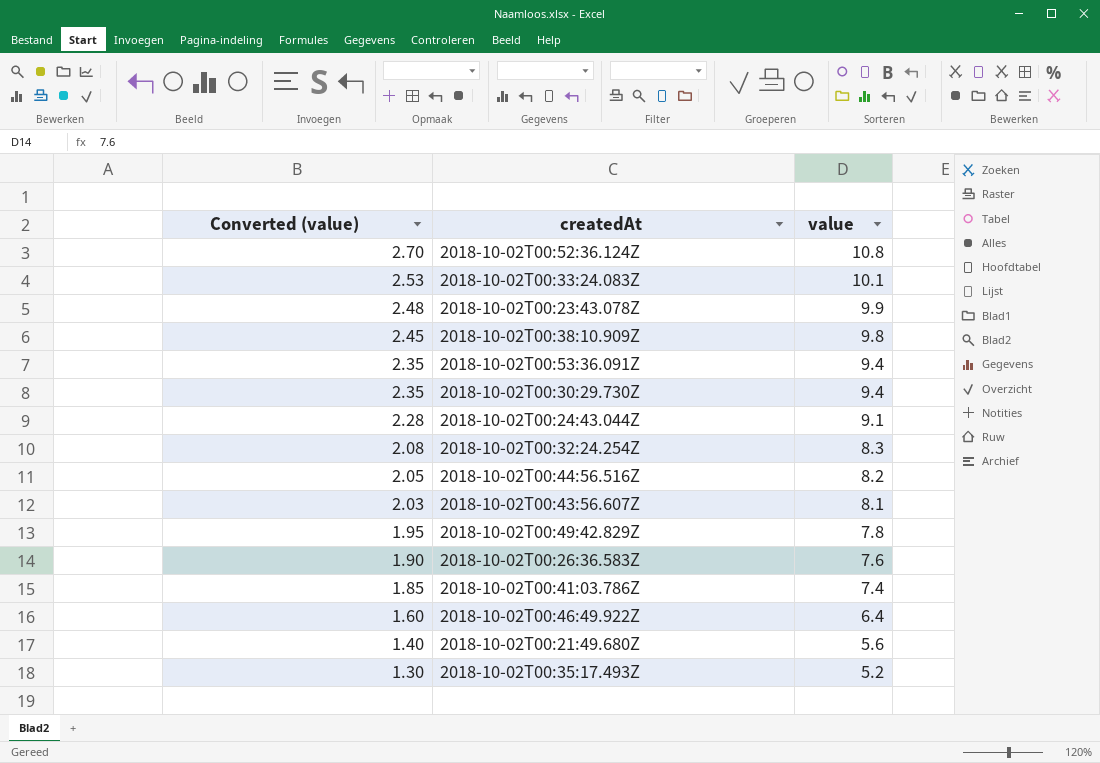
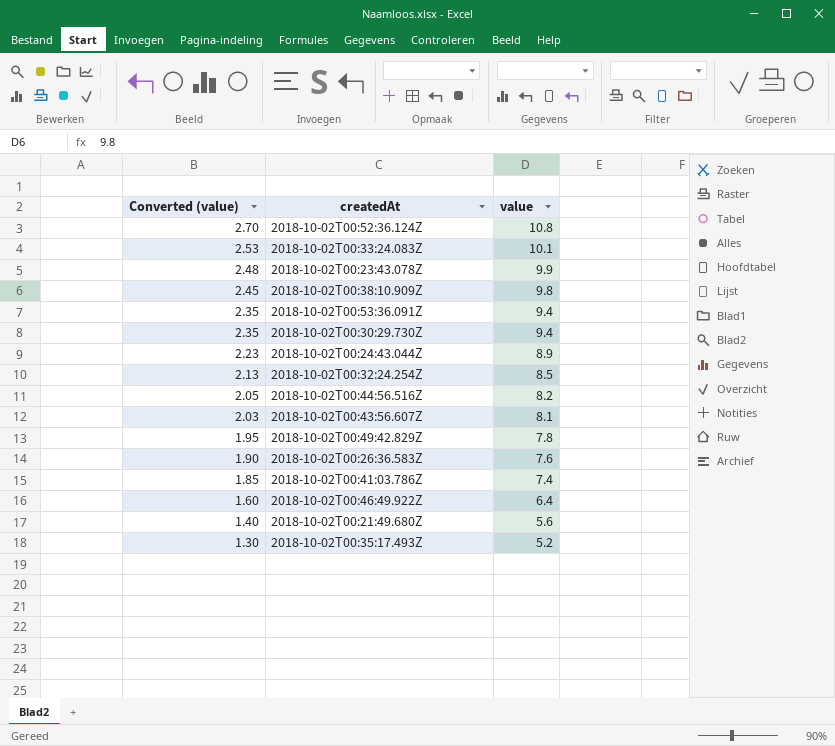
2018-10-02T00:24:43.044Z | Converted (value): 2.28 -> 2.23
2018-10-02T00:24:43.044Z | value: 9.1 -> 8.9
2018-10-02T00:32:24.254Z | Converted (value): 2.08 -> 2.13
2018-10-02T00:32:24.254Z | value: 8.3 -> 8.5

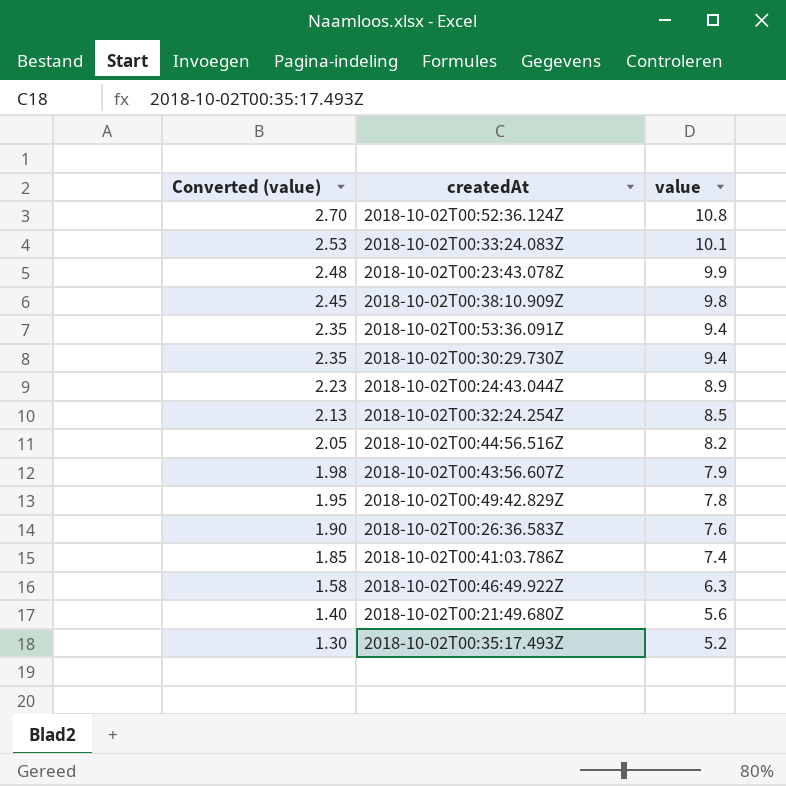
2018-10-02T00:43:56.607Z | Converted (value): 2.03 -> 1.98
2018-10-02T00:43:56.607Z | value: 8.1 -> 7.9
2018-10-02T00:46:49.922Z | Converted (value): 1.60 -> 1.58
2018-10-02T00:46:49.922Z | value: 6.4 -> 6.3

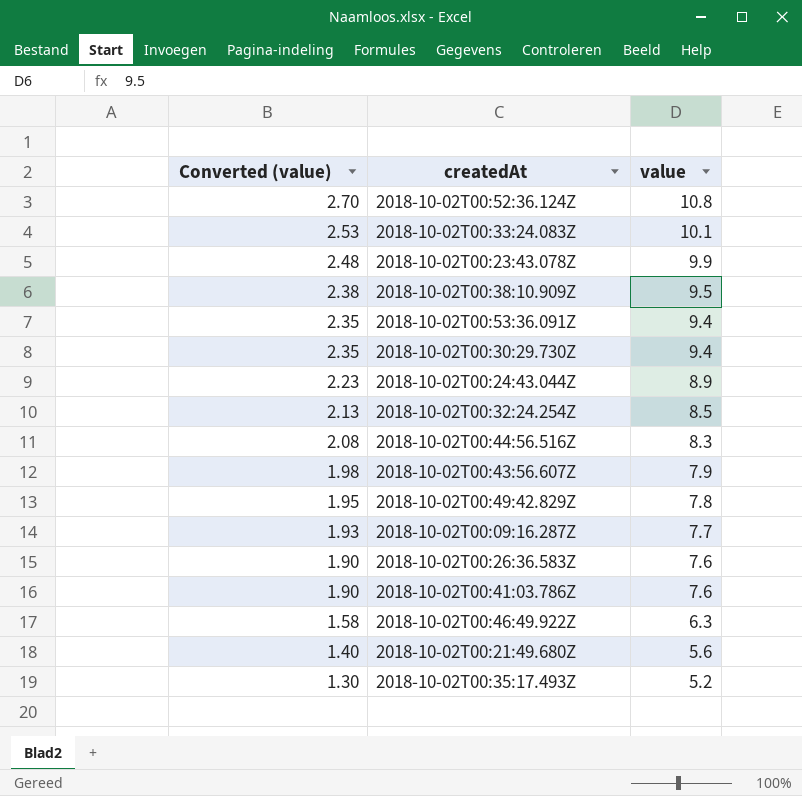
2018-10-02T00:38:10.909Z | Converted (value): 2.45 -> 2.38
2018-10-02T00:38:10.909Z | value: 9.8 -> 9.5
2018-10-02T00:44:56.516Z | Converted (value): 2.05 -> 2.08
2018-10-02T00:44:56.516Z | value: 8.2 -> 8.3
row 2018-10-02T00:09:16.287Z: none -> 1.93 | 7.7
2018-10-02T00:41:03.786Z | Converted (value): 1.85 -> 1.90
2018-10-02T00:41:03.786Z | value: 7.4 -> 7.6

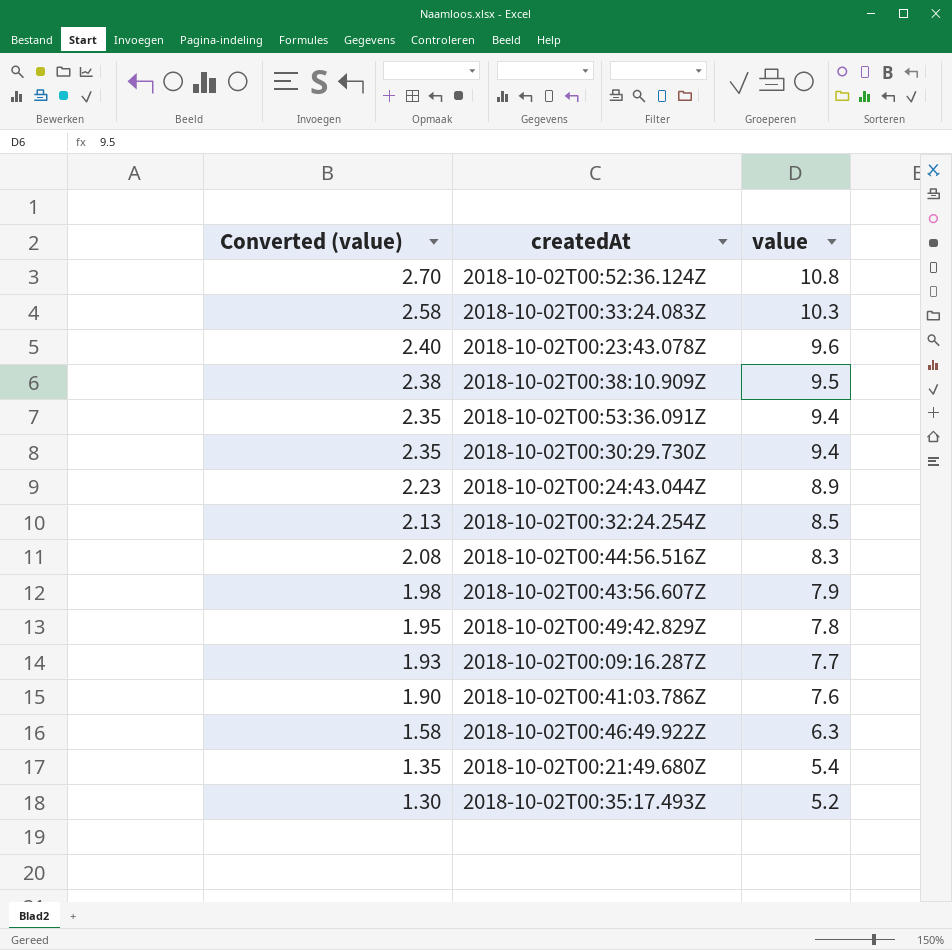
row 2018-10-02T00:26:36.583Z: 1.90 | 7.6 -> none
2018-10-02T00:33:24.083Z | Converted (value): 2.53 -> 2.58
2018-10-02T00:33:24.083Z | value: 10.1 -> 10.3
2018-10-02T00:23:43.078Z | Converted (value): 2.48 -> 2.40
2018-10-02T00:23:43.078Z | value: 9.9 -> 9.6
2018-10-02T00:21:49.680Z | Converted (value): 1.40 -> 1.35
2018-10-02T00:21:49.680Z | value: 5.6 -> 5.4

